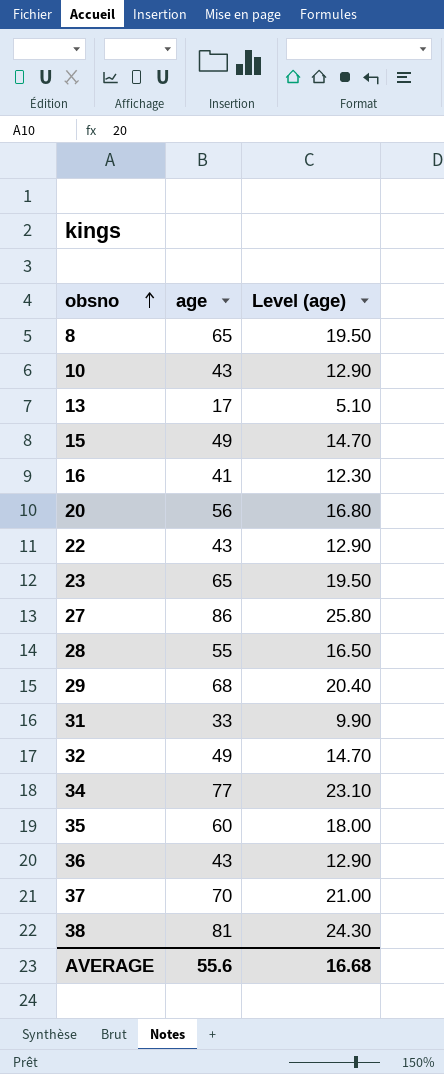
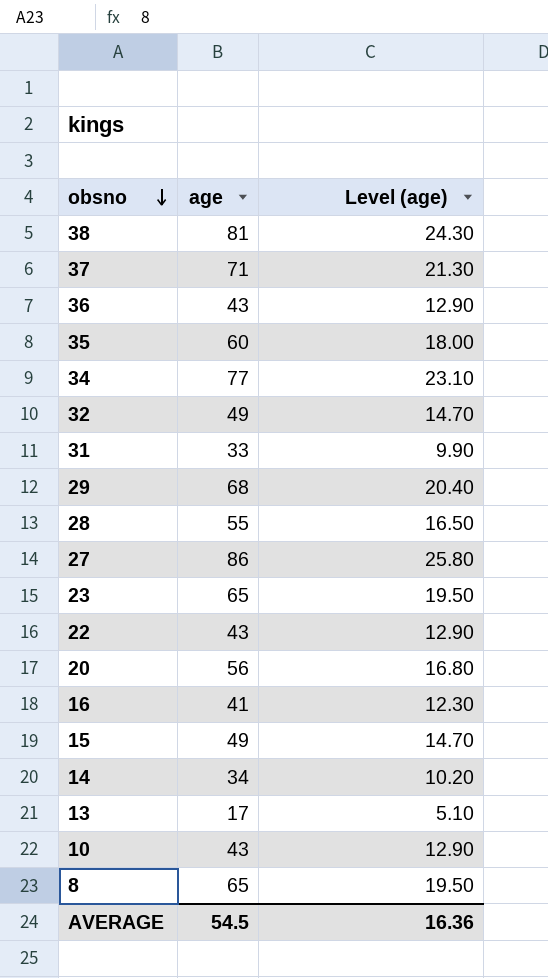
row order: obsno ascending -> obsno descending
37 | age: 70 -> 71
37 | Level (age): 21.00 -> 21.30
row 14: none -> 34 | 10.20
AVERAGE | age: 55.6 -> 54.5
AVERAGE | Level (age): 16.68 -> 16.36

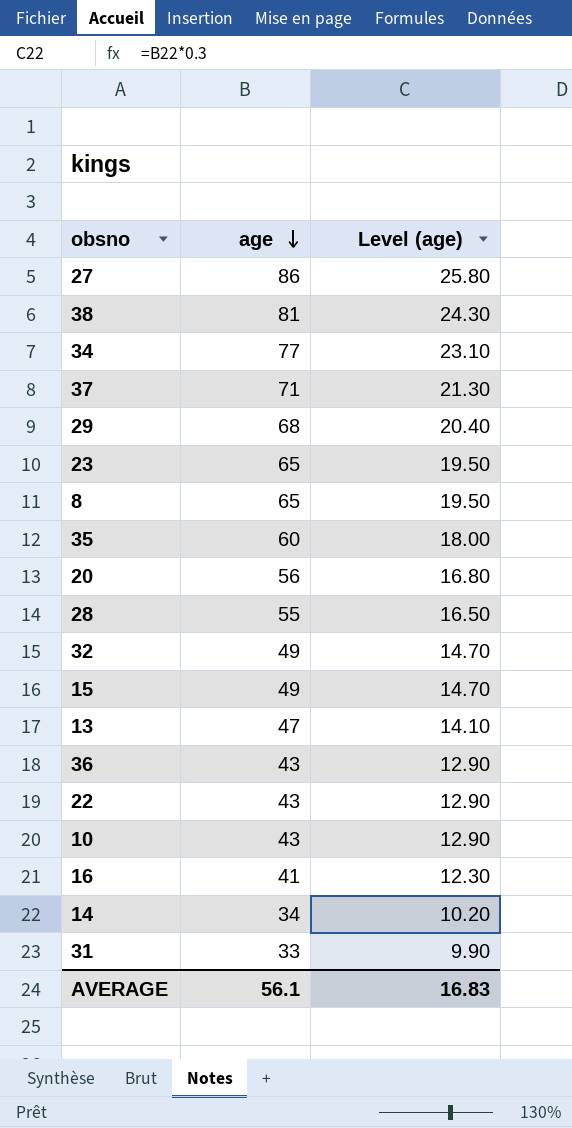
row order: obsno descending -> age descending
13 | age: 17 -> 47
13 | Level (age): 5.10 -> 14.10
AVERAGE | age: 54.5 -> 56.1
AVERAGE | Level (age): 16.36 -> 16.83

